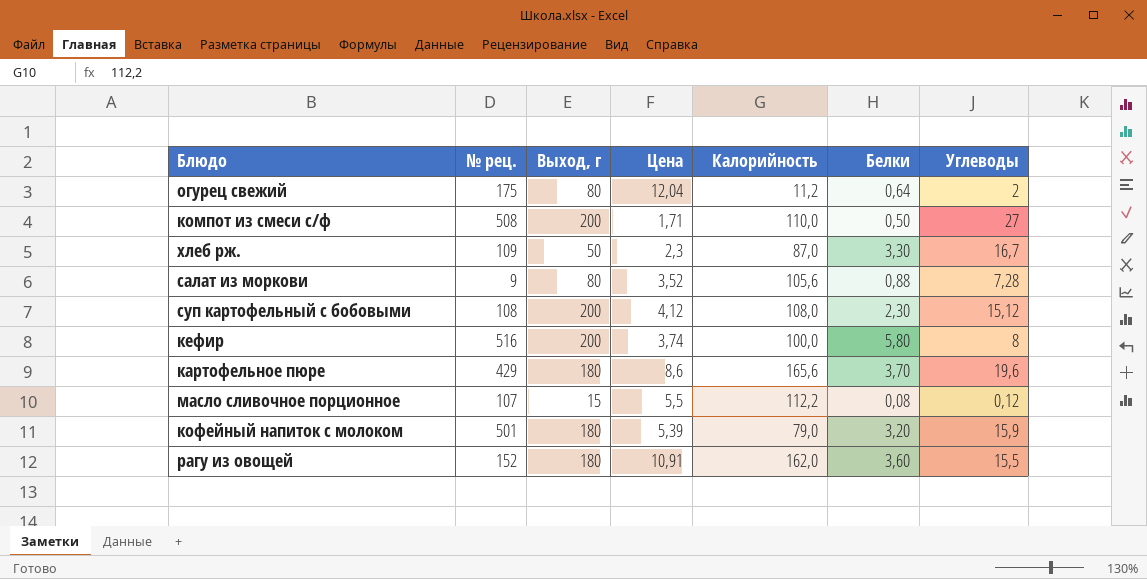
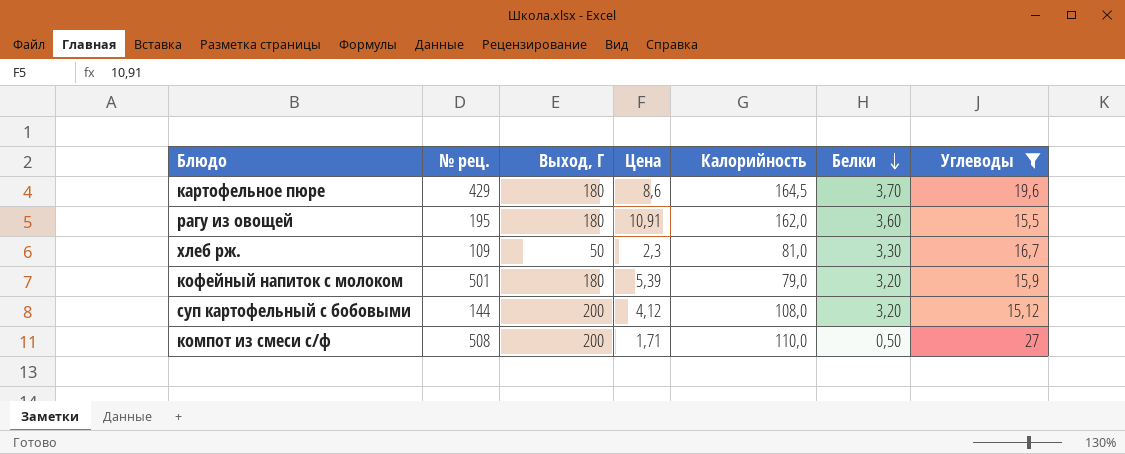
filter: none -> Углеводы >= 15,12
row order: none -> Белки descending
column name: Выход, г -> Выход, Г
картофельное пюре | Калорийность: 165,6 -> 164,5
рагу из овощей | № рец.: 152 -> 195
хлеб рж. | Калорийность: 87,0 -> 81,0
суп картофельный с бобовыми | № рец.: 108 -> 144
суп картофельный с бобовыми | Белки: 2,30 -> 3,20

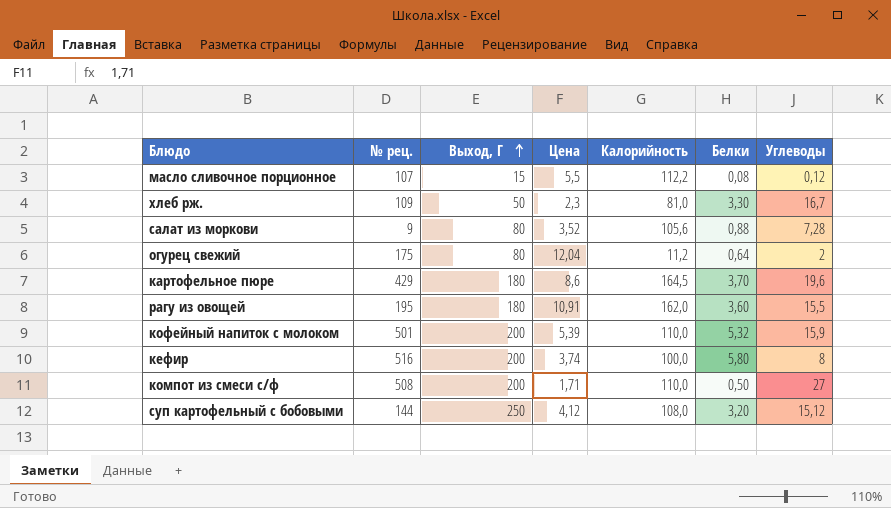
filter: Углеводы >= 15,12 -> none
row order: Белки descending -> Выход, Г ascending
кофейный напиток с молоком | Выход, Г: 180 -> 200
кофейный напиток с молоком | Калорийность: 79,0 -> 110,0
кофейный напиток с молоком | Белки: 3,20 -> 5,32
суп картофельный с бобовыми | Выход, Г: 200 -> 250

